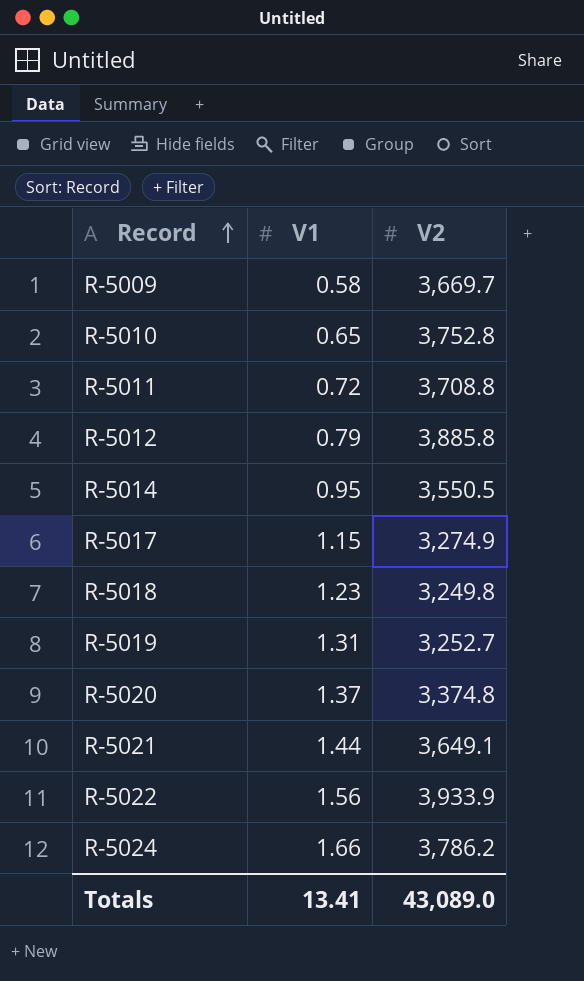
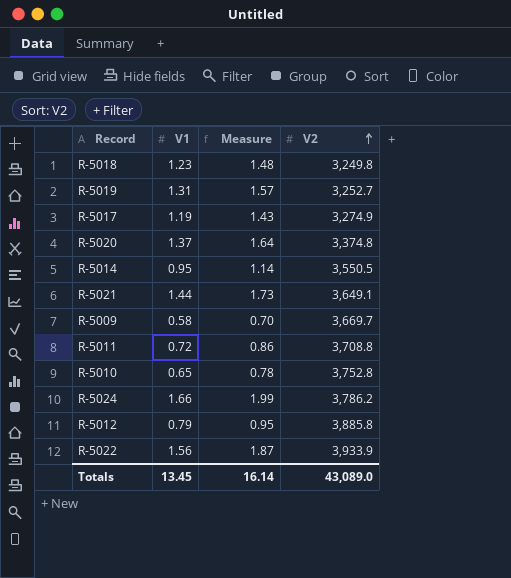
row order: Record ascending -> V2 ascending
column Measure | formula: none -> [V1] * 1.2
R-5017 | V1: 1.15 -> 1.19
Totals | V1: 13.41 -> 13.45

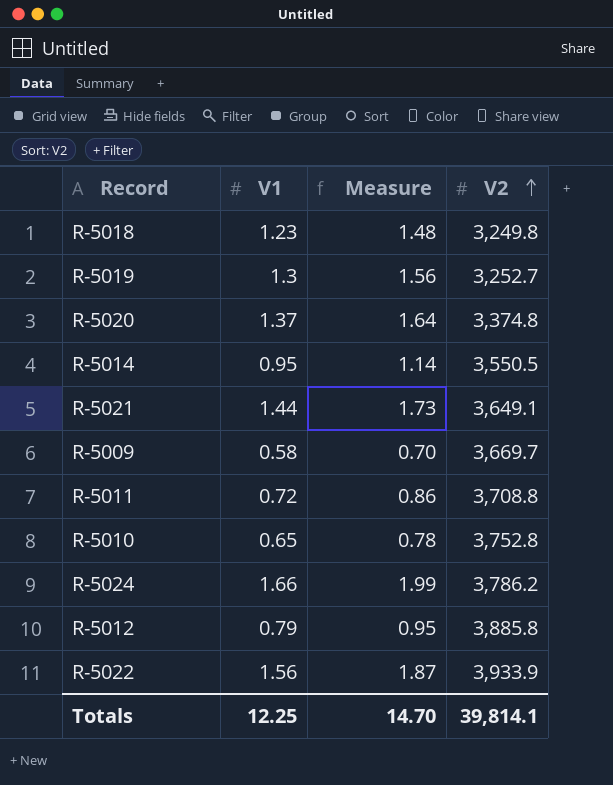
row R-5017: 1.19 | 1.43 | 3,274.9 -> none
R-5019 | V1: 1.31 -> 1.3
R-5019 | Measure: 1.57 -> 1.56
Totals | V1: 13.45 -> 12.25
Totals | Measure: 16.14 -> 14.70
Totals | V2: 43,089.0 -> 39,814.1

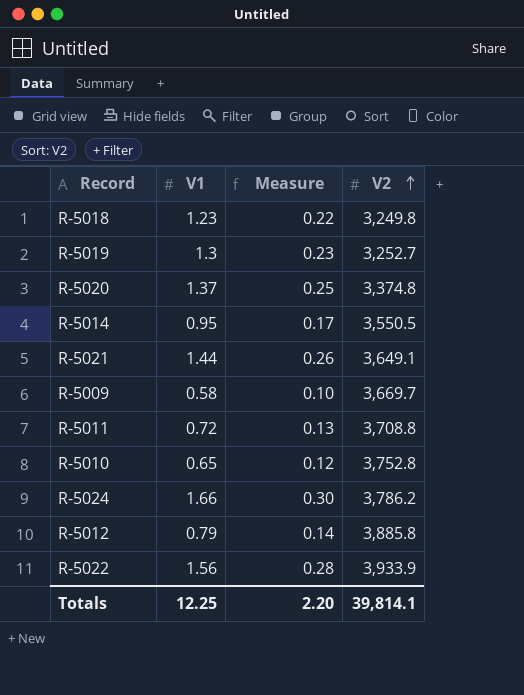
column Measure | formula: [V1] * 1.2 -> [V1] * 0.18
Totals | Measure: 14.70 -> 2.20

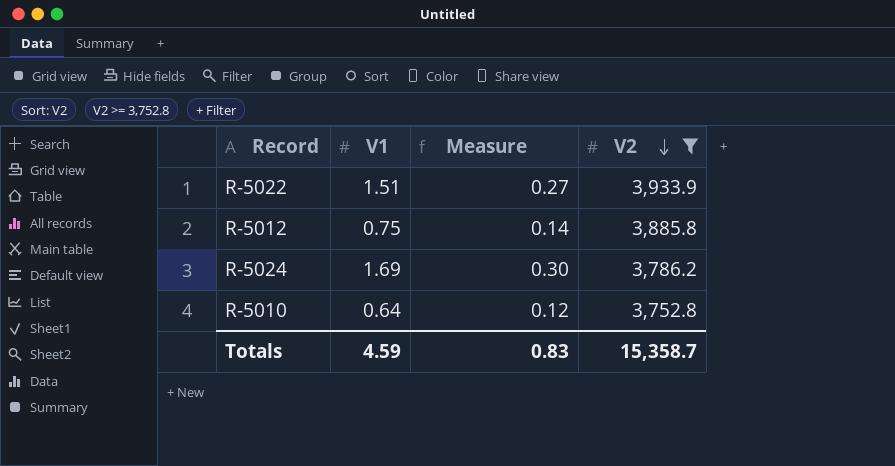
filter: none -> V2 >= 3,752.8
row order: V2 ascending -> V2 descending
R-5022 | V1: 1.56 -> 1.51
R-5022 | Measure: 0.28 -> 0.27
R-5012 | V1: 0.79 -> 0.75
R-5024 | V1: 1.66 -> 1.69
R-5010 | V1: 0.65 -> 0.64
Totals | V1: 12.25 -> 4.59
Totals | Measure: 2.20 -> 0.83
Totals | V2: 39,814.1 -> 15,358.7

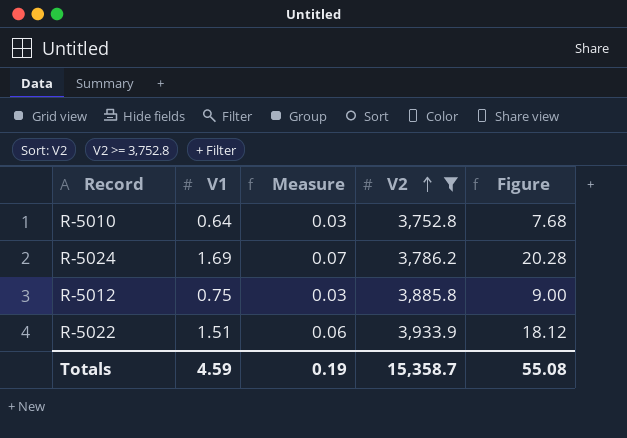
row order: V2 descending -> V2 ascending
column Measure | formula: [V1] * 0.18 -> [V1] * 0.04
column Figure | formula: none -> [V1] * 12
Totals | Measure: 0.83 -> 0.19

